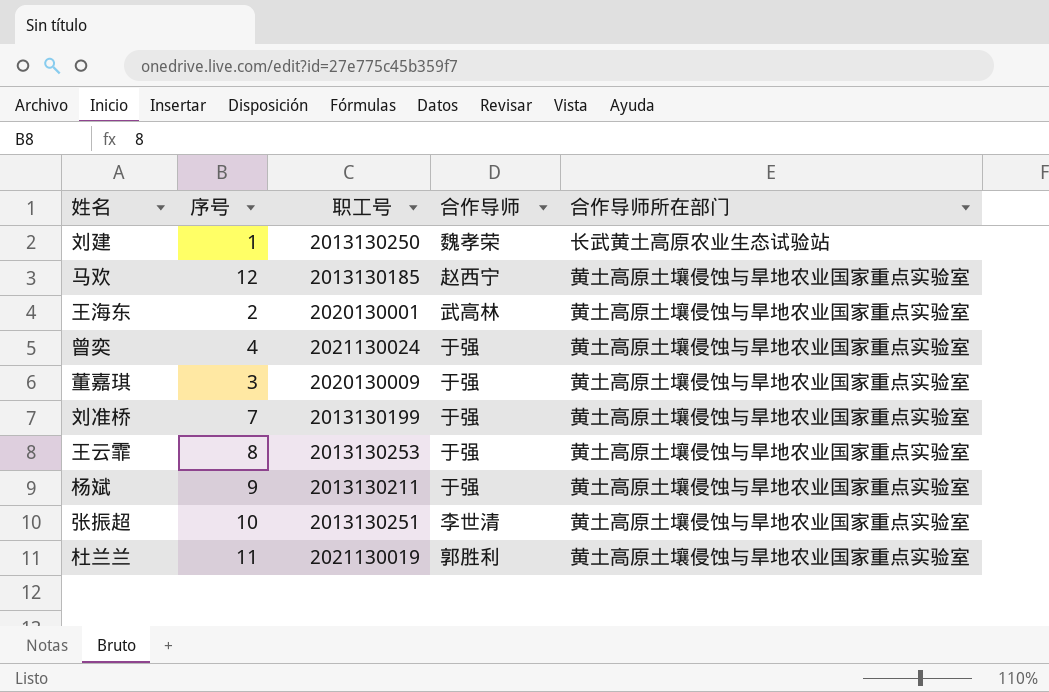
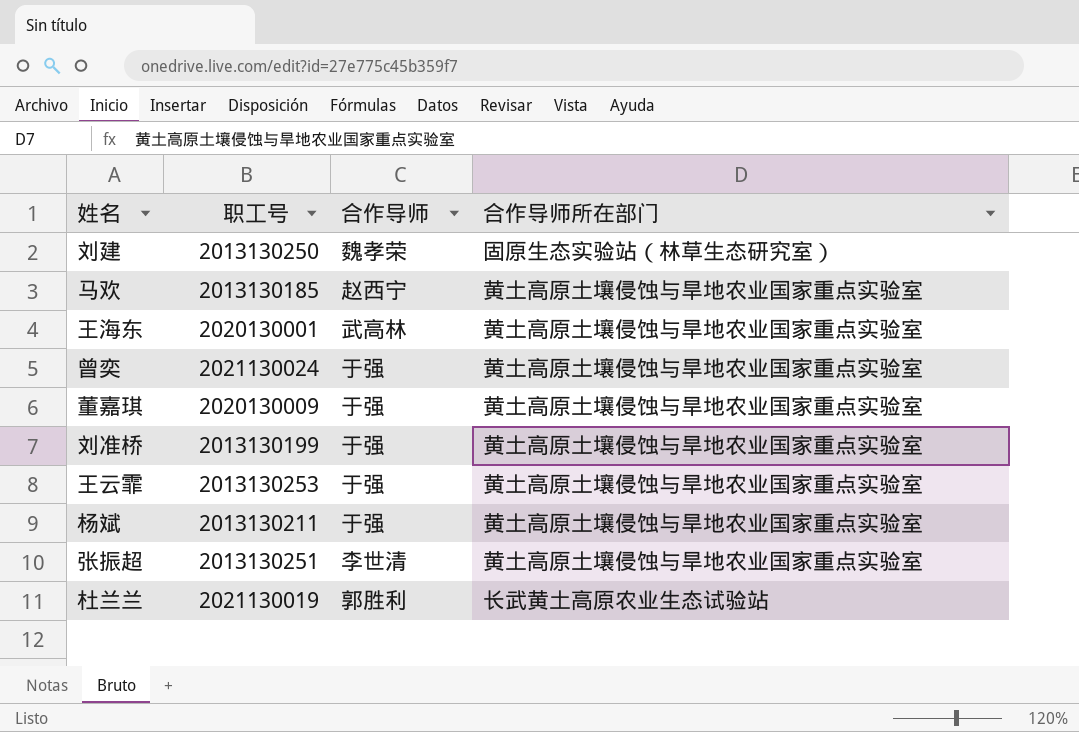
column 序号 | position: 2 -> none
刘建 | 合作导师所在部门: 长武黄土高原农业生态试验站 -> 固原生态实验站（林草生态研究室）
杜兰兰 | 合作导师所在部门: 黄土高原土壤侵蚀与旱地农业国家重点实验室 -> 长武黄土高原农业生态试验站

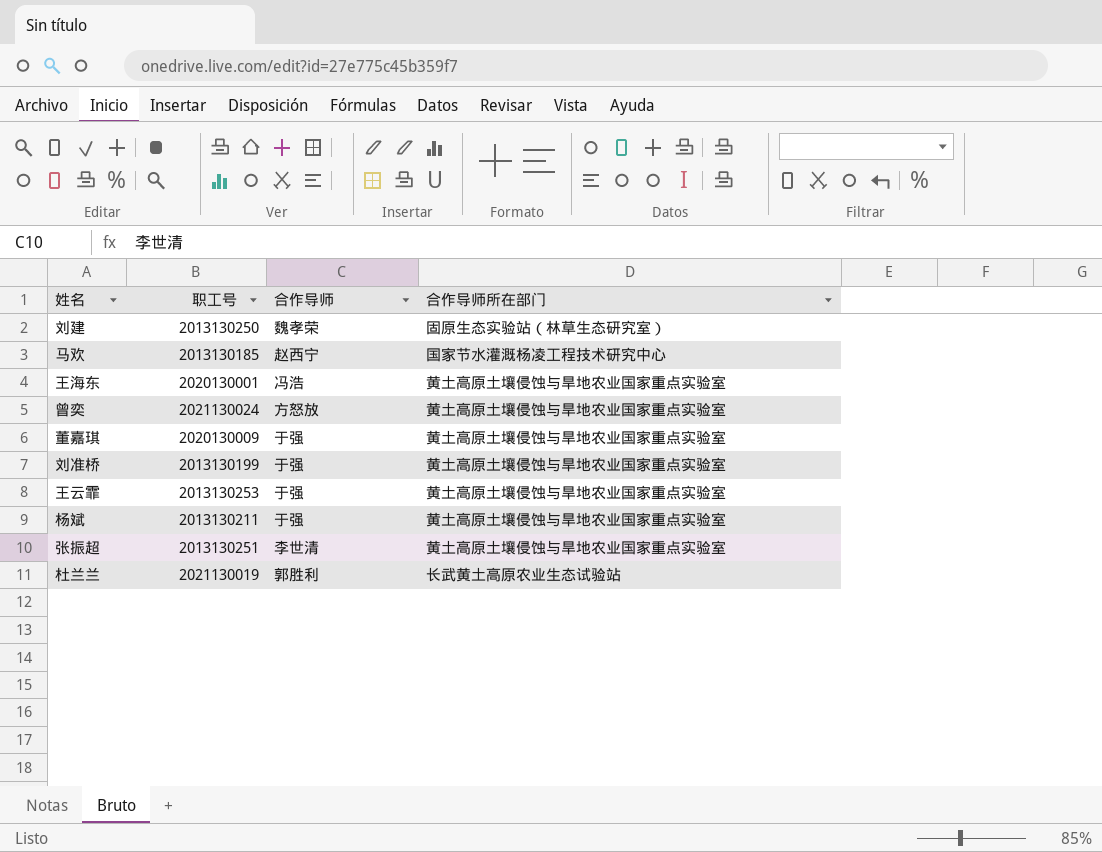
马欢 | 合作导师所在部门: 黄土高原土壤侵蚀与旱地农业国家重点实验室 -> 国家节水灌溉杨凌工程技术研究中心
王海东 | 合作导师: 武高林 -> 冯浩
曾奕 | 合作导师: 于强 -> 方怒放

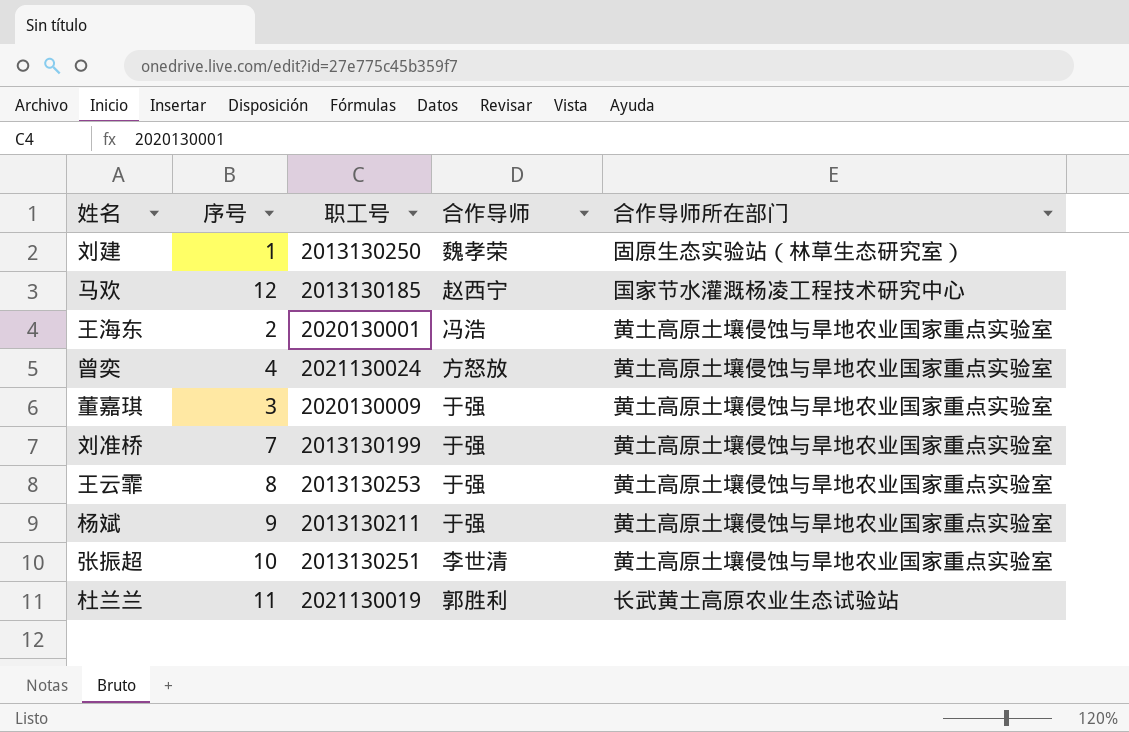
column 序号 | position: none -> 2

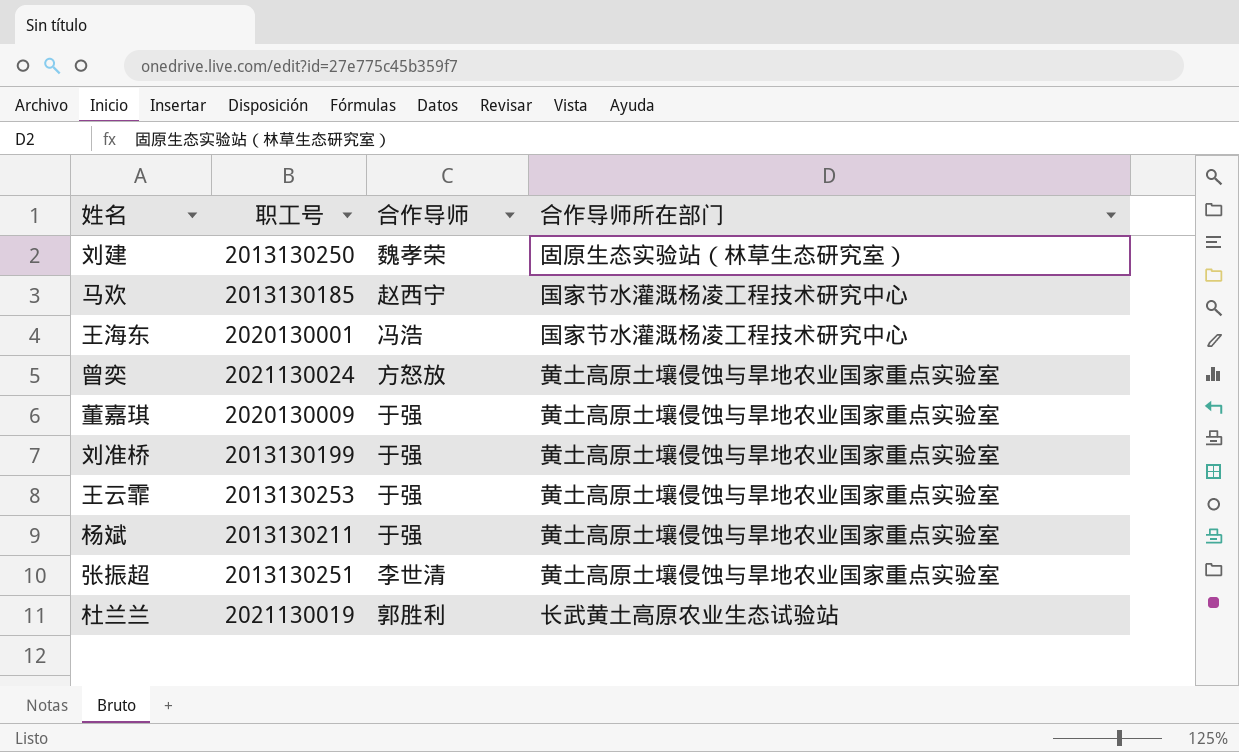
column 序号 | position: 2 -> none
王海东 | 合作导师所在部门: 黄土高原土壤侵蚀与旱地农业国家重点实验室 -> 国家节水灌溉杨凌工程技术研究中心

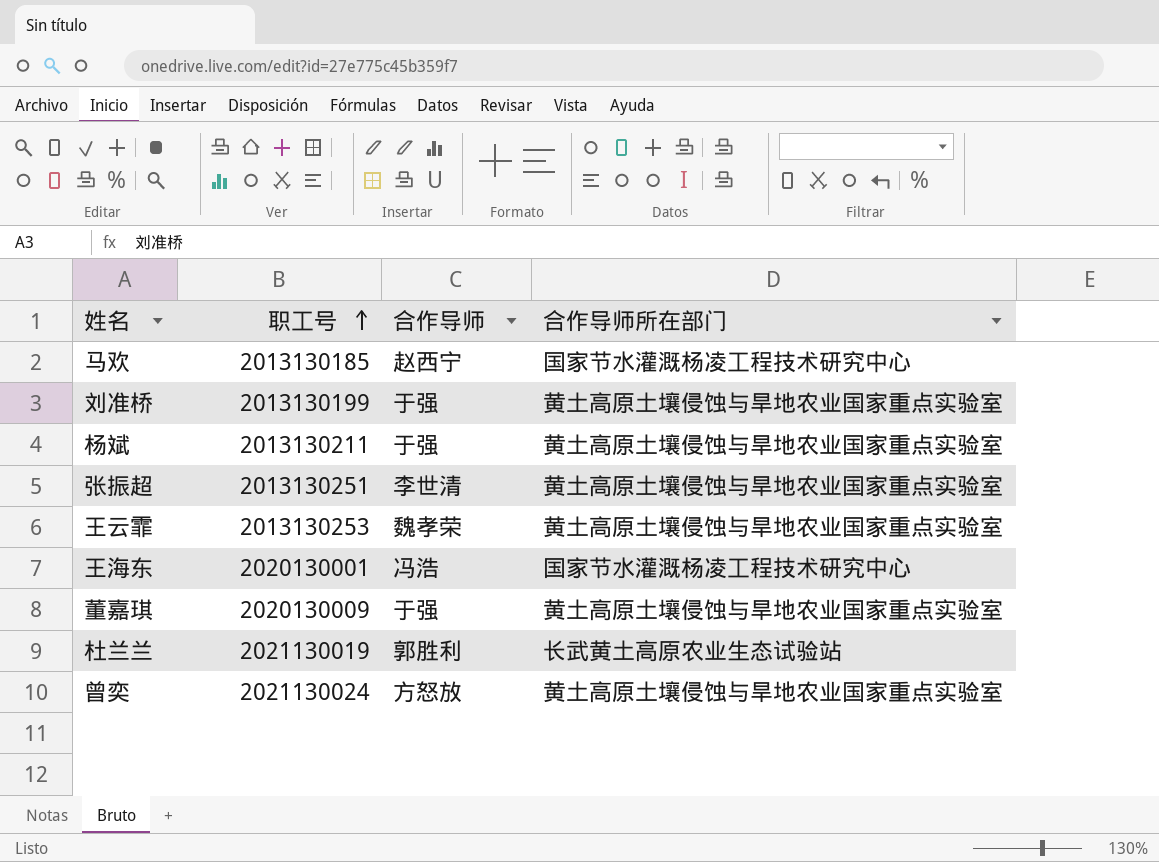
row order: none -> 职工号 ascending
row 刘建: 2013130250 | 魏孝荣 | 固原生态实验站（林草生态研究室） -> none
王云霏 | 合作导师: 于强 -> 魏孝荣

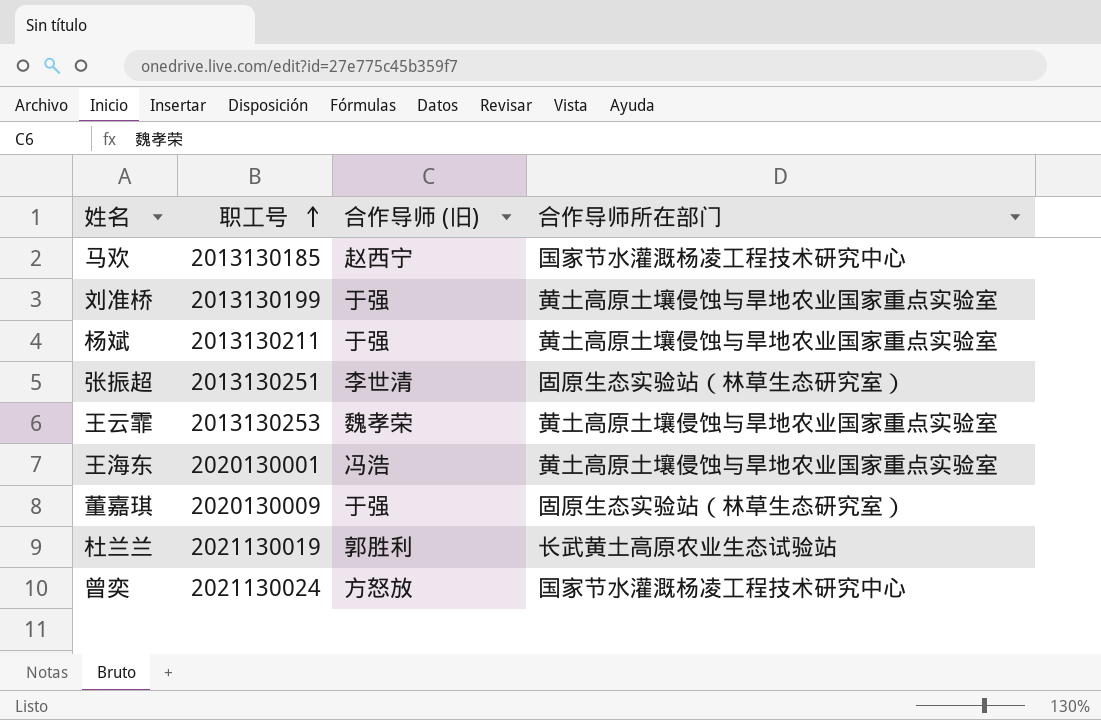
column name: 合作导师 -> 合作导师 (旧)
张振超 | 合作导师所在部门: 黄土高原土壤侵蚀与旱地农业国家重点实验室 -> 固原生态实验站（林草生态研究室）
王海东 | 合作导师所在部门: 国家节水灌溉杨凌工程技术研究中心 -> 黄土高原土壤侵蚀与旱地农业国家重点实验室
董嘉琪 | 合作导师所在部门: 黄土高原土壤侵蚀与旱地农业国家重点实验室 -> 固原生态实验站（林草生态研究室）
曾奕 | 合作导师所在部门: 黄土高原土壤侵蚀与旱地农业国家重点实验室 -> 国家节水灌溉杨凌工程技术研究中心

